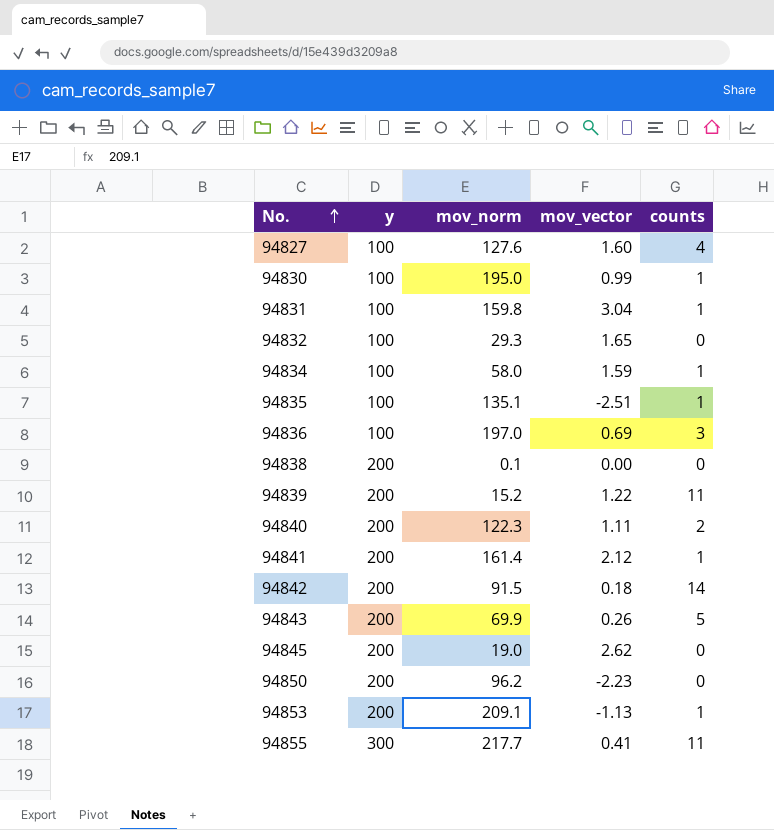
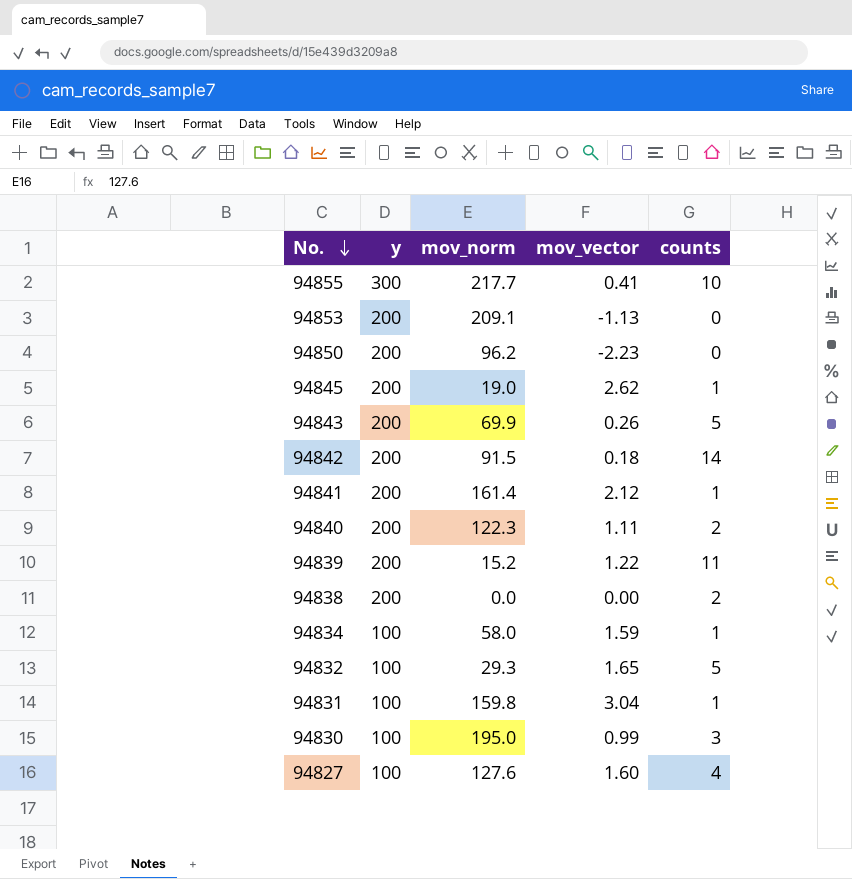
row order: No. ascending -> No. descending
row 94835: 100 | 135.1 | -2.51 | 1 -> none
row 94836: 100 | 197.0 | 0.69 | 3 -> none
94855 | counts: 11 -> 10
94853 | counts: 1 -> 0
94845 | counts: 0 -> 1
94838 | mov_norm: 0.1 -> 0.0
94838 | counts: 0 -> 2
94832 | counts: 0 -> 5
94830 | counts: 1 -> 3

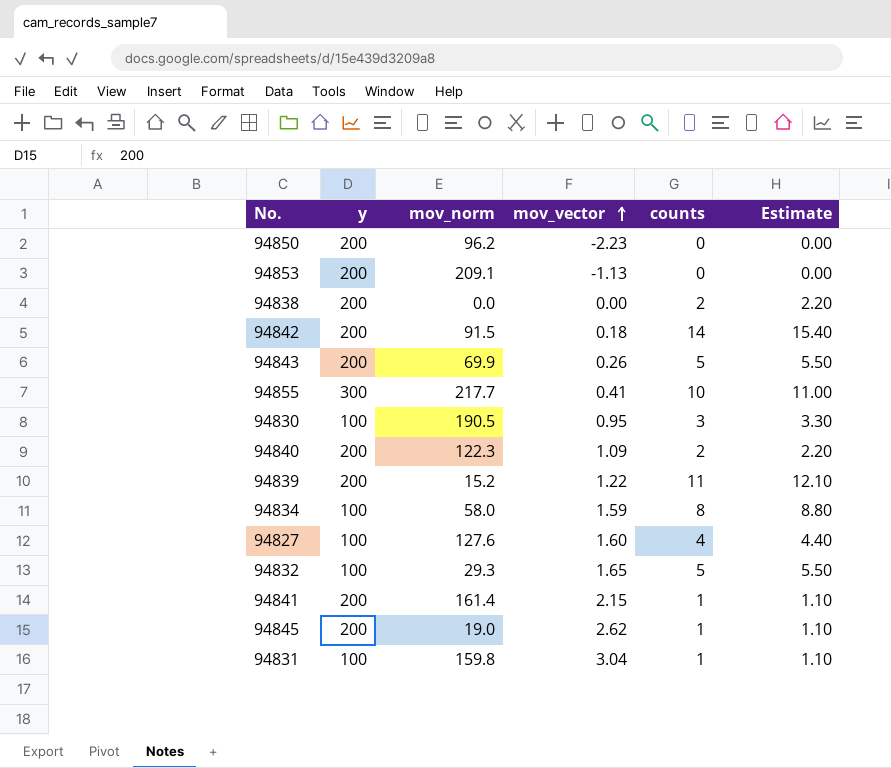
row order: No. descending -> mov_vector ascending
column Estimate | formula: none -> [counts] * 1.1
94830 | mov_norm: 195.0 -> 190.5
94830 | mov_vector: 0.99 -> 0.95
94840 | mov_vector: 1.11 -> 1.09
94834 | counts: 1 -> 8
94841 | mov_vector: 2.12 -> 2.15

